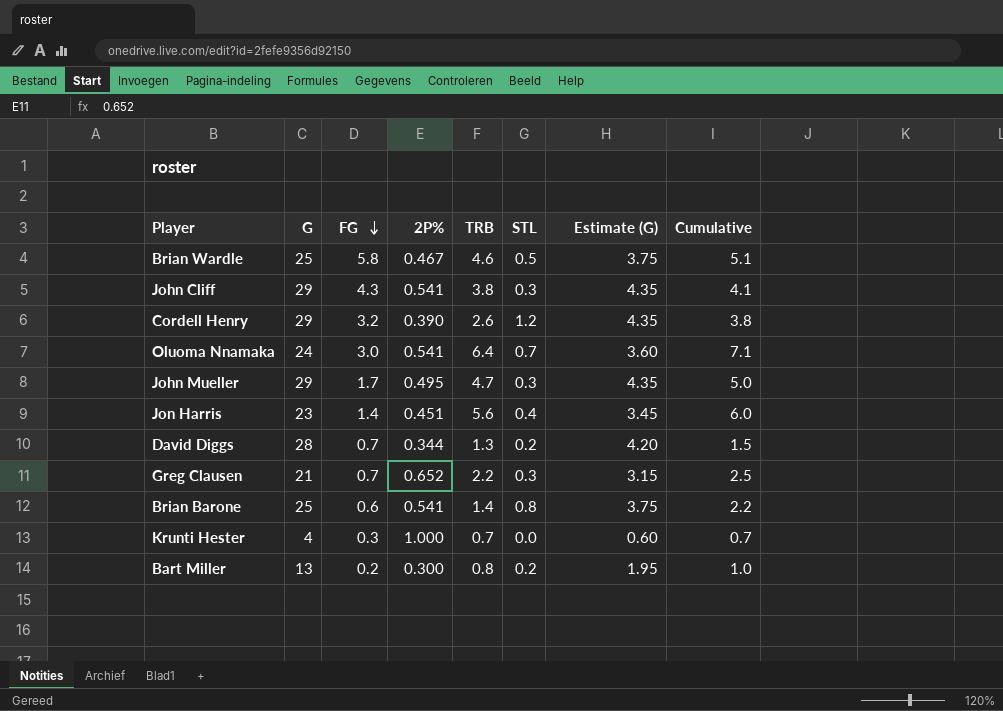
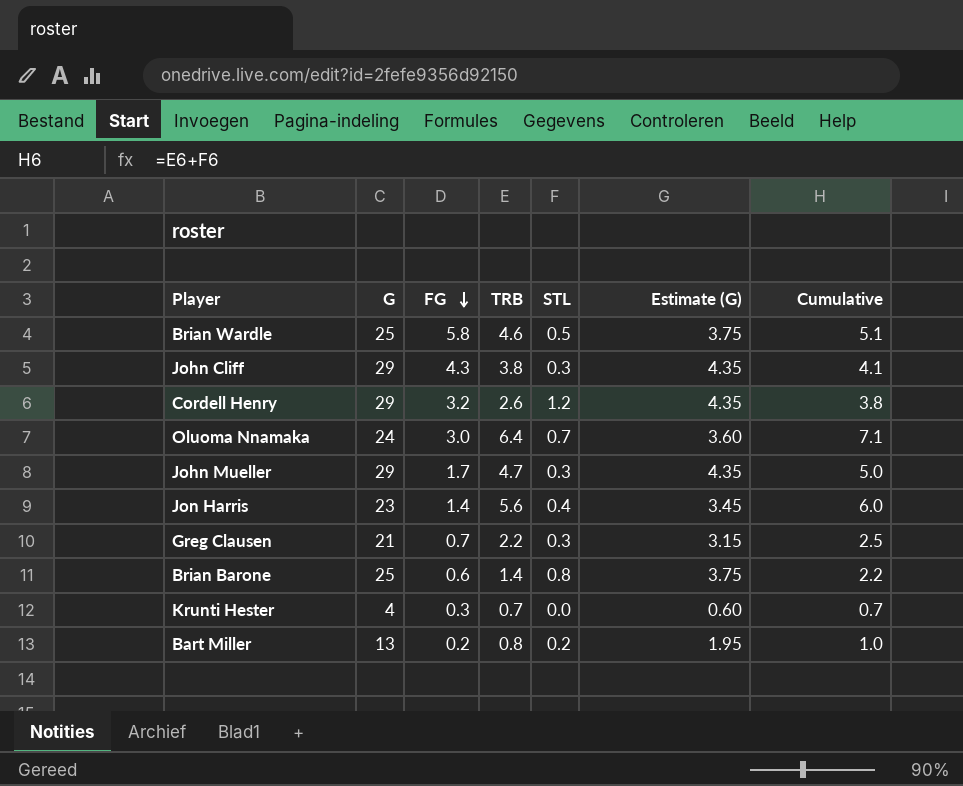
column 2P% | position: 4 -> none
row David Diggs: 28 | 0.7 | 0.344 | 1.3 | 0.2 | 4.20 | 1.5 -> none

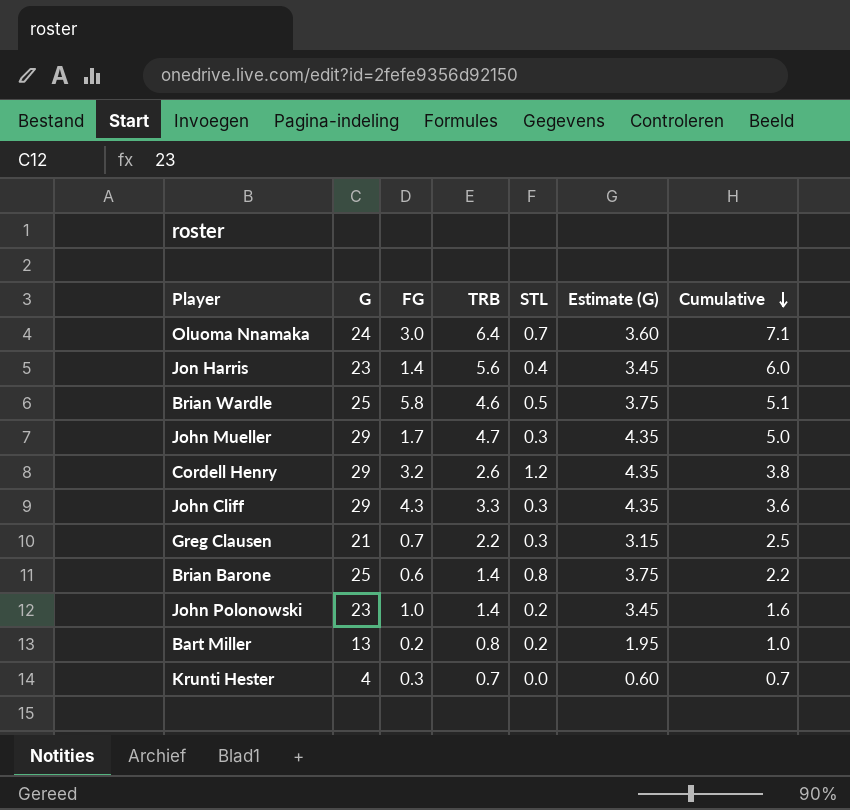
row order: FG descending -> Cumulative descending
John Cliff | TRB: 3.8 -> 3.3
John Cliff | Cumulative: 4.1 -> 3.6
row John Polonowski: none -> 23 | 1.0 | 1.4 | 0.2 | 3.45 | 1.6

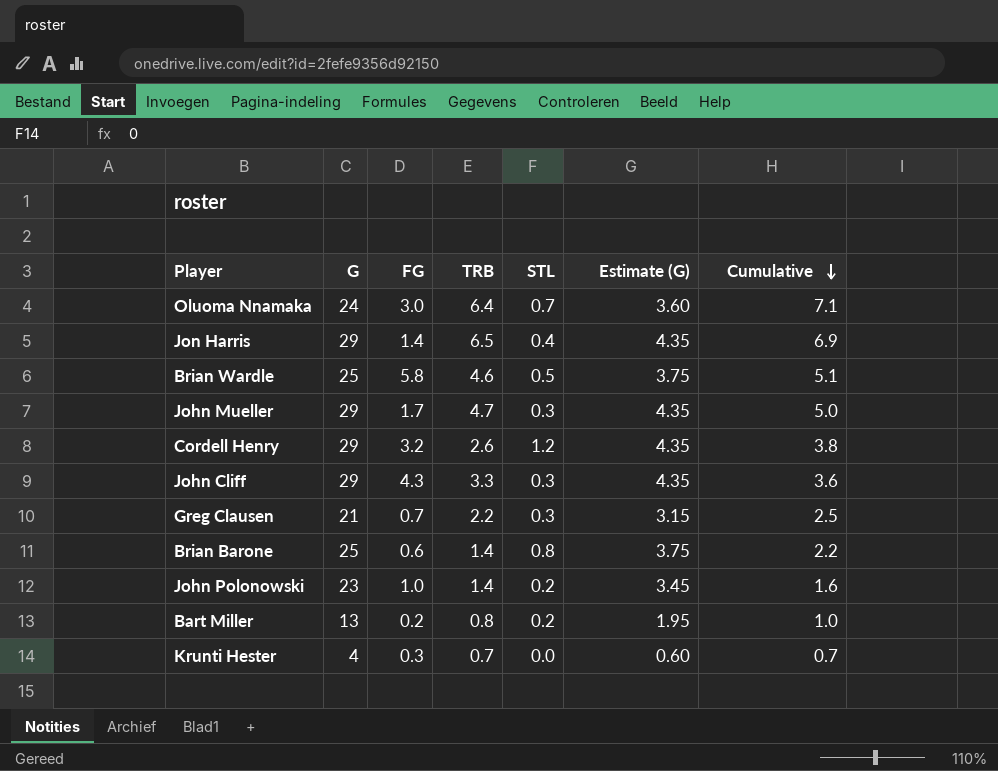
Jon Harris | G: 23 -> 29
Jon Harris | TRB: 5.6 -> 6.5
Jon Harris | Estimate (G): 3.45 -> 4.35
Jon Harris | Cumulative: 6.0 -> 6.9

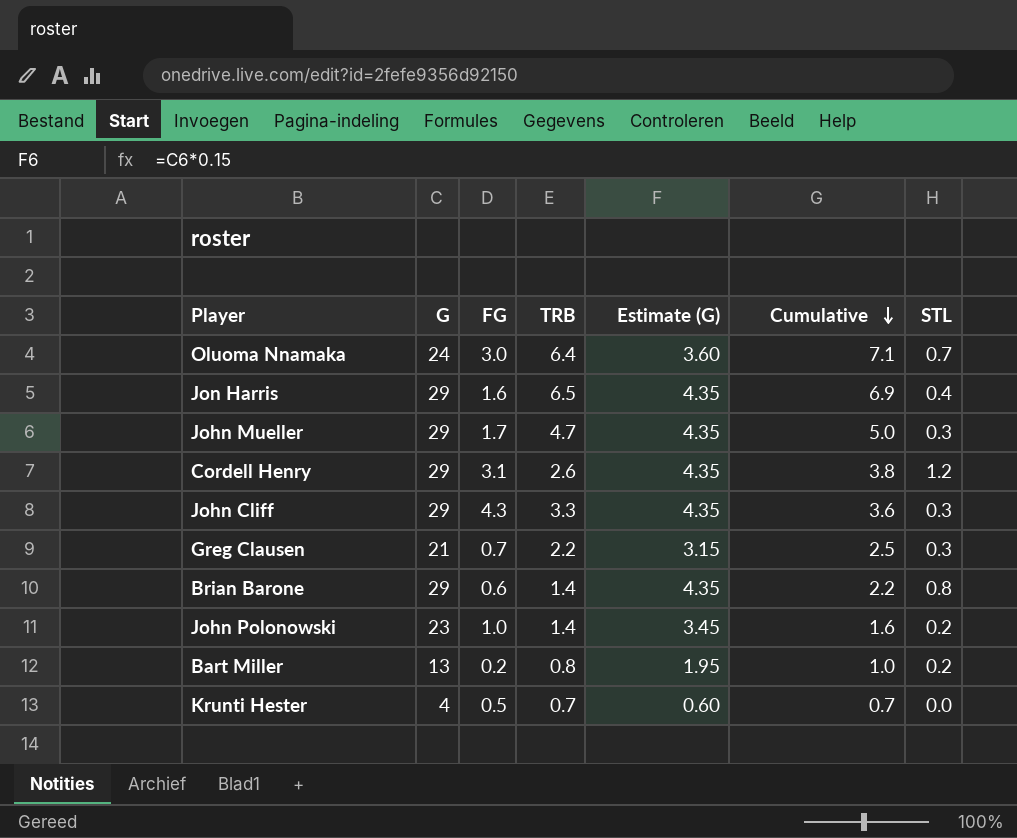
column STL | position: 5 -> 7
row Brian Wardle: 25 | 5.8 | 4.6 | 0.5 | 3.75 | 5.1 -> none
Jon Harris | FG: 1.4 -> 1.6
Cordell Henry | FG: 3.2 -> 3.1
Brian Barone | G: 25 -> 29
Brian Barone | Estimate (G): 3.75 -> 4.35
Krunti Hester | FG: 0.3 -> 0.5

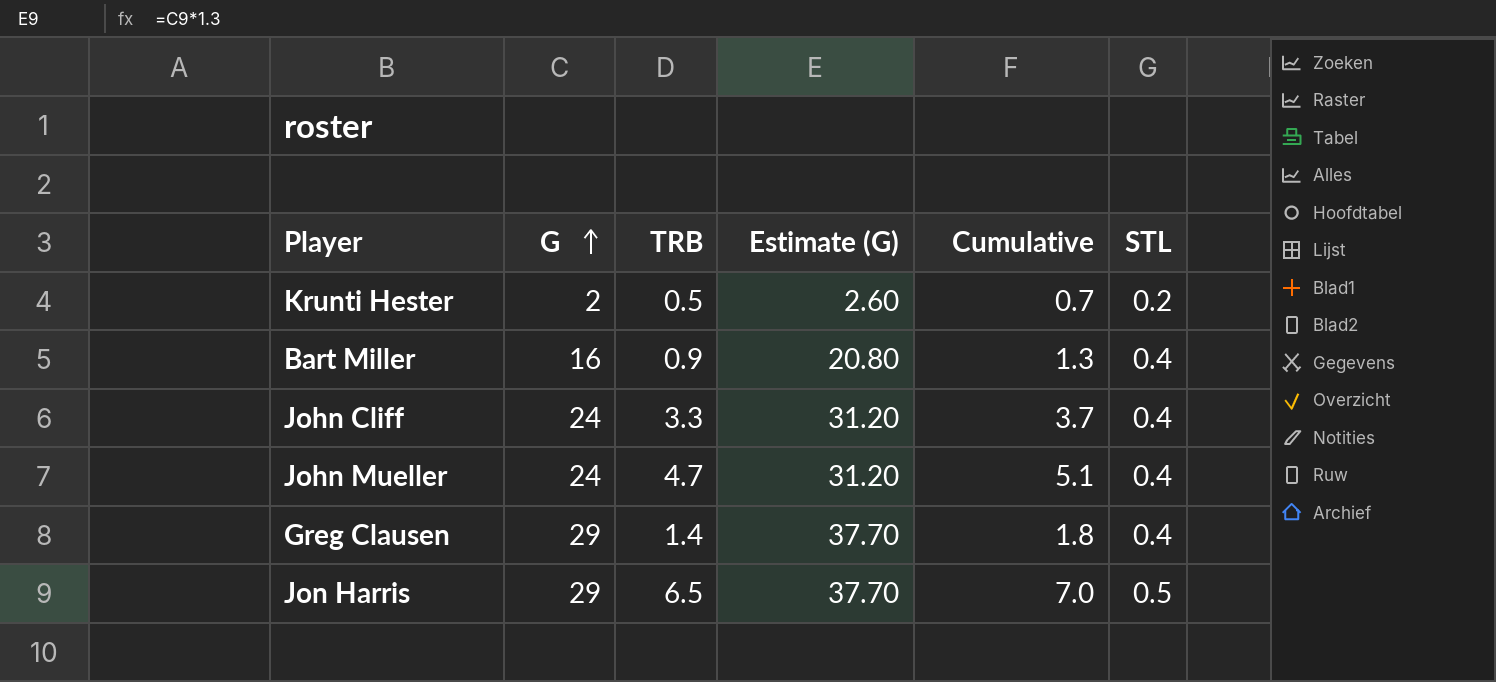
row order: Cumulative descending -> G ascending
column FG | position: 3 -> none
column Estimate (G) | formula: [G] * 0.15 -> [G] * 1.3
row Oluoma Nnamaka: 24 | 3.0 | 6.4 | 3.60 | 7.1 | 0.7 -> none
row Cordell Henry: 29 | 3.1 | 2.6 | 4.35 | 3.8 | 1.2 -> none
row Brian Barone: 29 | 0.6 | 1.4 | 4.35 | 2.2 | 0.8 -> none
row John Polonowski: 23 | 1.0 | 1.4 | 3.45 | 1.6 | 0.2 -> none
Krunti Hester | G: 4 -> 2
Krunti Hester | TRB: 0.7 -> 0.5
Krunti Hester | STL: 0.0 -> 0.2
Bart Miller | G: 13 -> 16
Bart Miller | TRB: 0.8 -> 0.9
Bart Miller | Cumulative: 1.0 -> 1.3
Bart Miller | STL: 0.2 -> 0.4
John Cliff | G: 29 -> 24
John Cliff | Cumulative: 3.6 -> 3.7
John Cliff | STL: 0.3 -> 0.4
John Mueller | G: 29 -> 24
John Mueller | Cumulative: 5.0 -> 5.1
John Mueller | STL: 0.3 -> 0.4
Greg Clausen | G: 21 -> 29
Greg Clausen | TRB: 2.2 -> 1.4
Greg Clausen | Cumulative: 2.5 -> 1.8
Greg Clausen | STL: 0.3 -> 0.4
Jon Harris | Cumulative: 6.9 -> 7.0
Jon Harris | STL: 0.4 -> 0.5

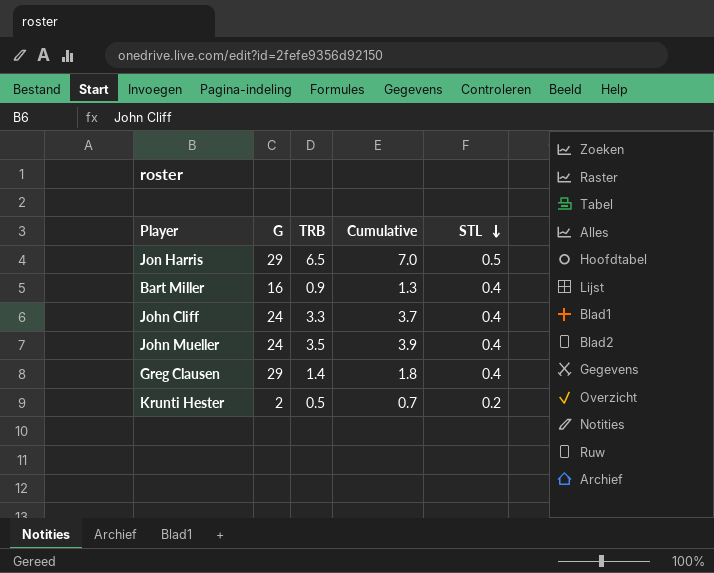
row order: G ascending -> STL descending
column Estimate (G) | formula: [G] * 1.3 -> none
John Mueller | TRB: 4.7 -> 3.5
John Mueller | Cumulative: 5.1 -> 3.9

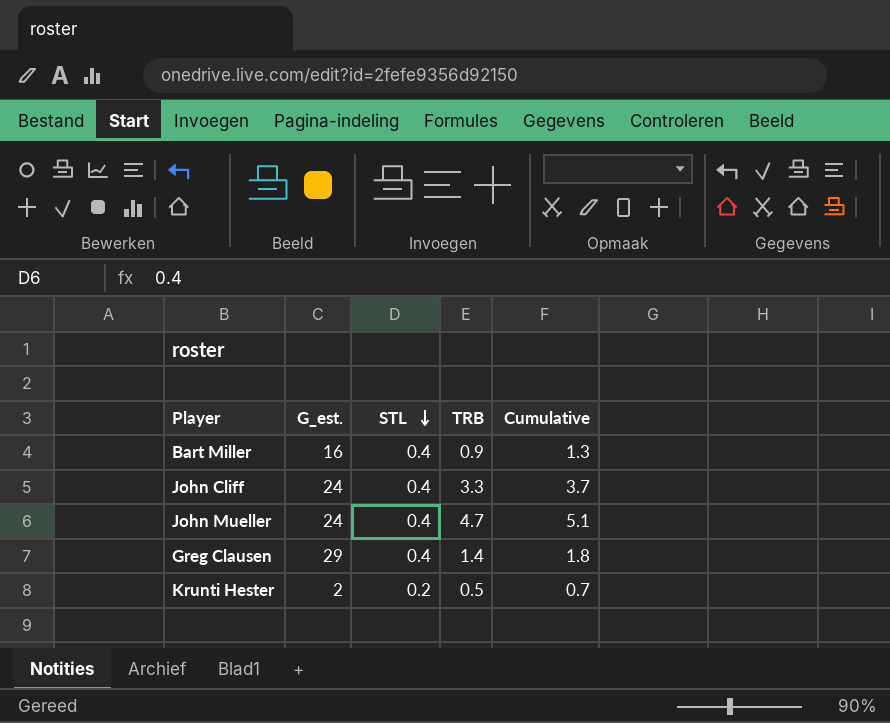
column name: G -> G_est.
column STL | position: 5 -> 3
row Jon Harris: 29 | 6.5 | 7.0 | 0.5 -> none
John Mueller | TRB: 3.5 -> 4.7
John Mueller | Cumulative: 3.9 -> 5.1

